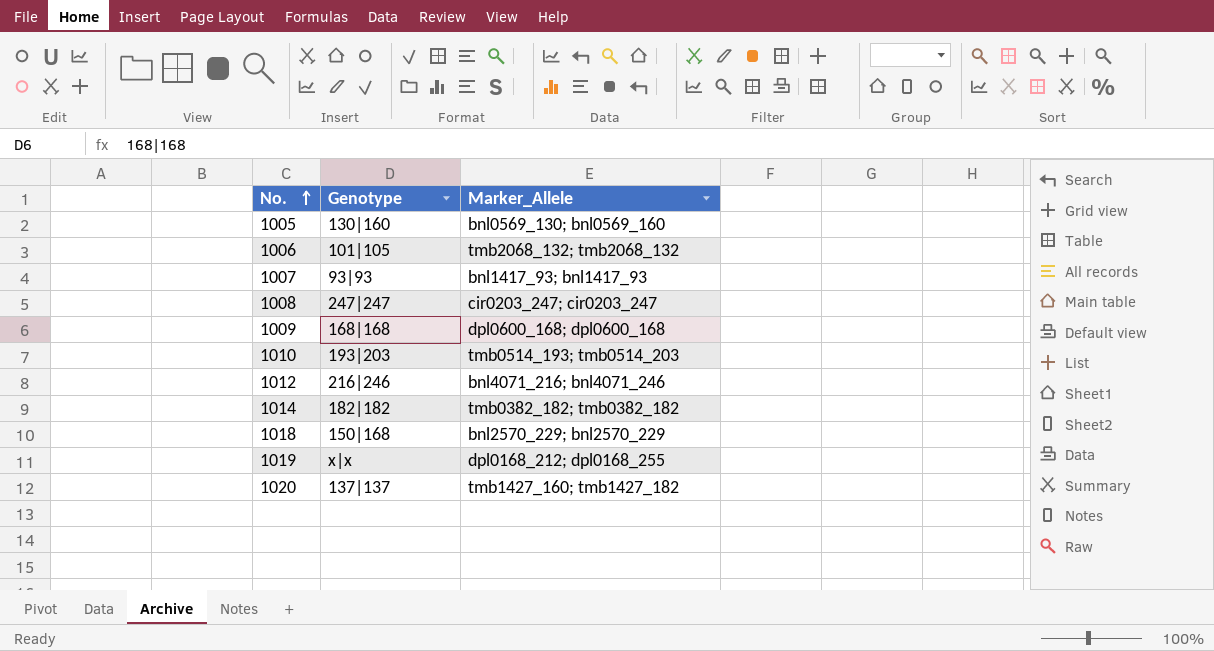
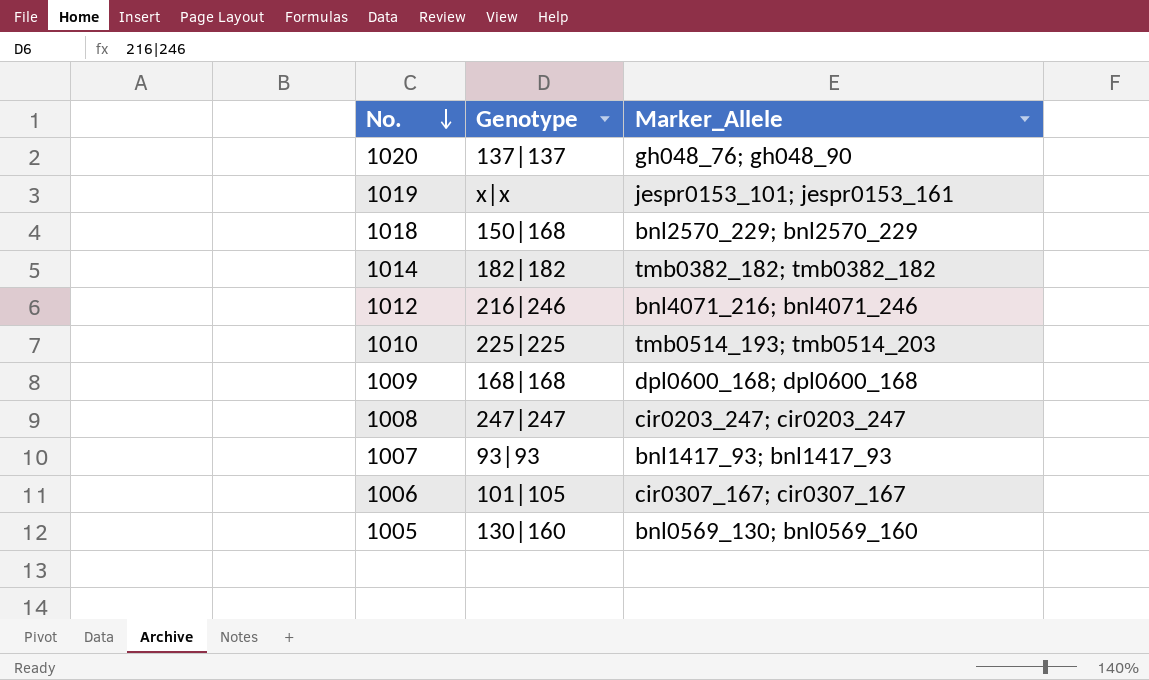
row order: No. ascending -> No. descending
1020 | Marker_Allele: tmb1427_160; tmb1427_182 -> gh048_76; gh048_90
1019 | Marker_Allele: dpl0168_212; dpl0168_255 -> jespr0153_101; jespr0153_161
1010 | Genotype: 193|203 -> 225|225
1006 | Marker_Allele: tmb2068_132; tmb2068_132 -> cir0307_167; cir0307_167

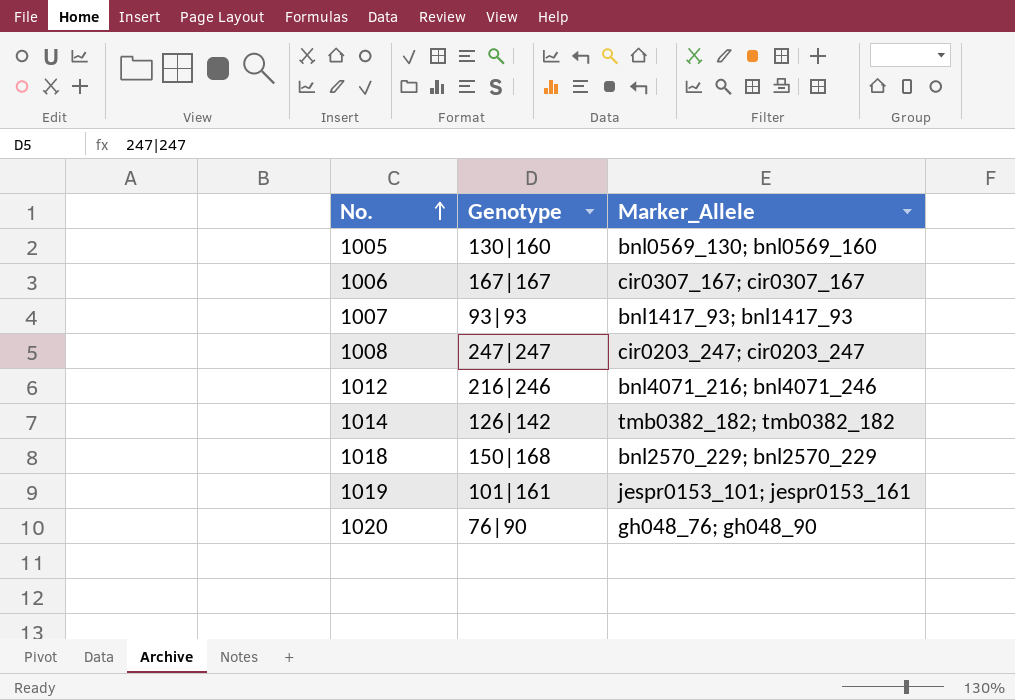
row order: No. descending -> No. ascending
row 1010: 225|225 | tmb0514_193; tmb0514_203 -> none
row 1009: 168|168 | dpl0600_168; dpl0600_168 -> none
1006 | Genotype: 101|105 -> 167|167
1014 | Genotype: 182|182 -> 126|142
1019 | Genotype: x|x -> 101|161
1020 | Genotype: 137|137 -> 76|90

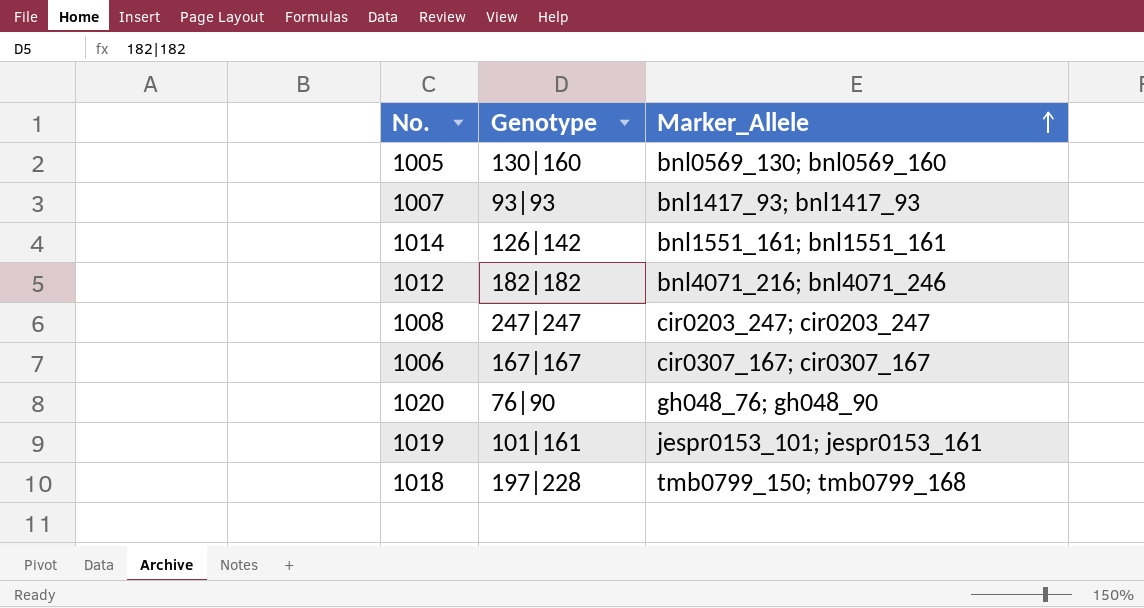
row order: No. ascending -> Marker_Allele ascending
1014 | Marker_Allele: tmb0382_182; tmb0382_182 -> bnl1551_161; bnl1551_161
1012 | Genotype: 216|246 -> 182|182
1018 | Genotype: 150|168 -> 197|228
1018 | Marker_Allele: bnl2570_229; bnl2570_229 -> tmb0799_150; tmb0799_168

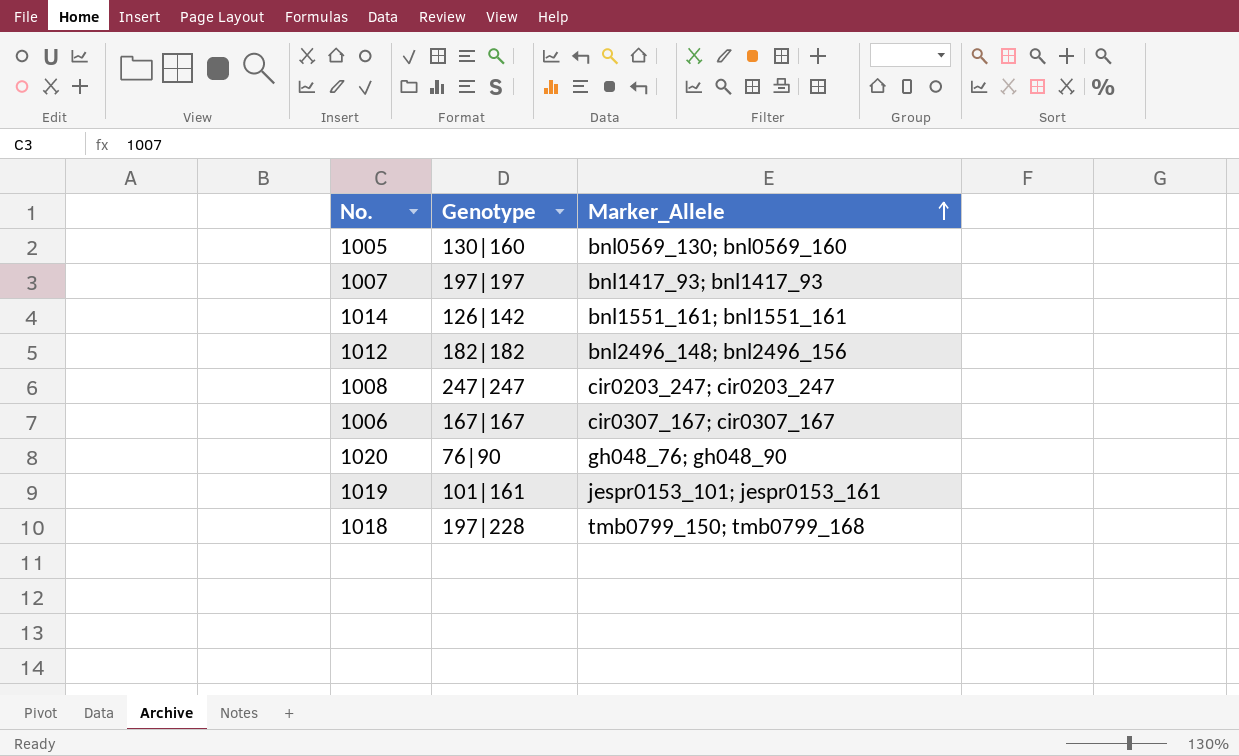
1007 | Genotype: 93|93 -> 197|197
1012 | Marker_Allele: bnl4071_216; bnl4071_246 -> bnl2496_148; bnl2496_156

